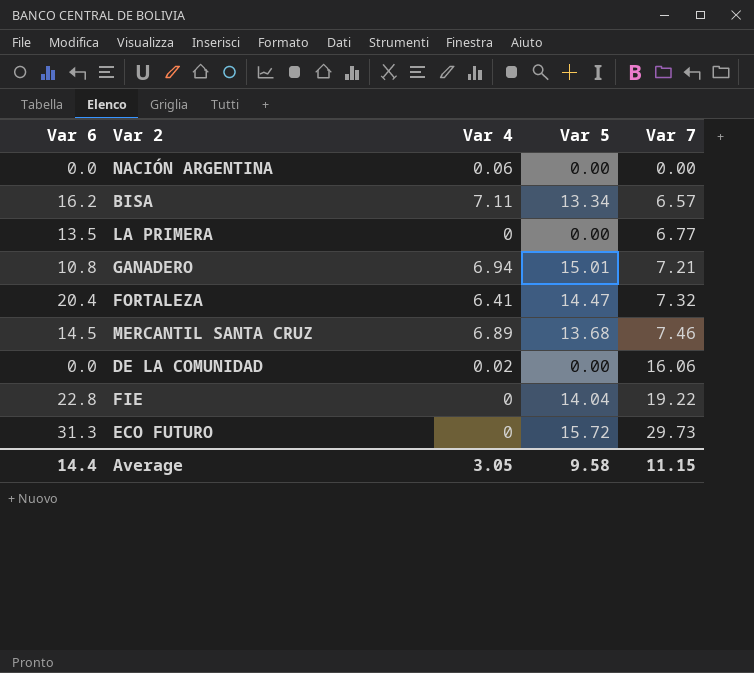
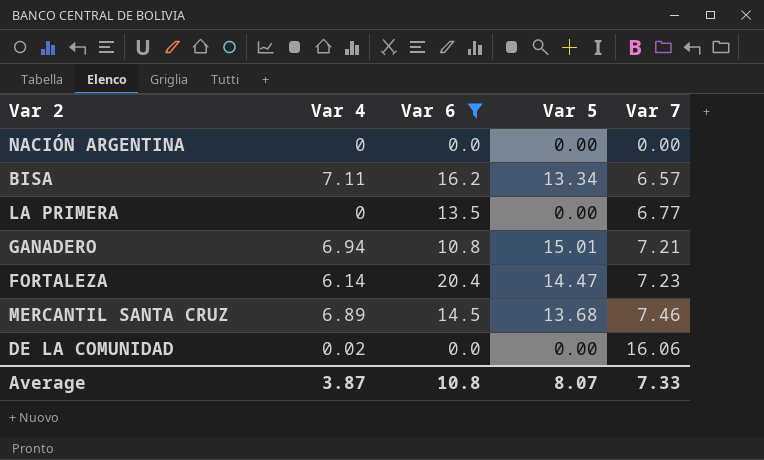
filter: none -> Var 6 <= 20.4
column Var 6 | position: 1 -> 3
NACIÓN ARGENTINA | Var 4: 0.06 -> 0
FORTALEZA | Var 4: 6.41 -> 6.14
FORTALEZA | Var 7: 7.32 -> 7.23
Average | Var 4: 3.05 -> 3.87
Average | Var 6: 14.4 -> 10.8
Average | Var 5: 9.58 -> 8.07
Average | Var 7: 11.15 -> 7.33

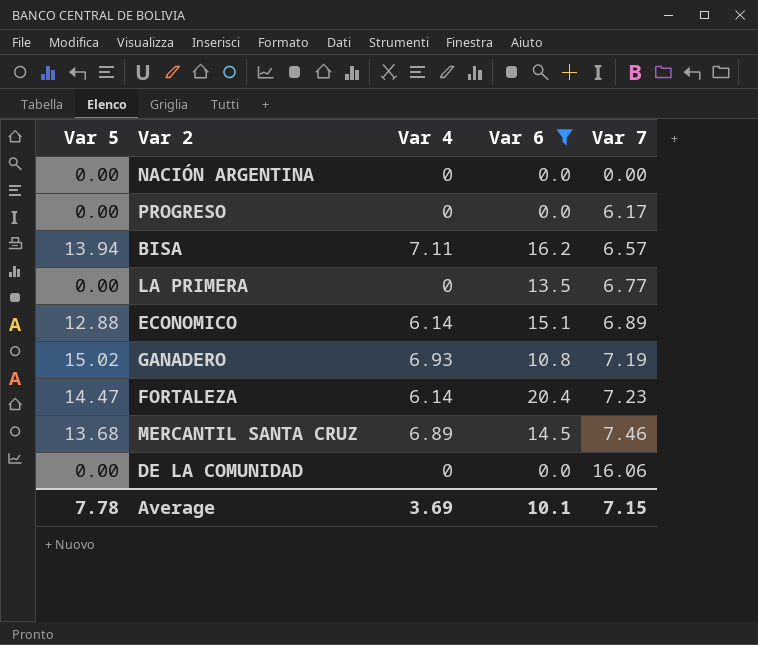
column Var 5 | position: 4 -> 1
row PROGRESO: none -> 0.00 | 0 | 0.0 | 6.17
BISA | Var 5: 13.34 -> 13.94
row ECONOMICO: none -> 12.88 | 6.14 | 15.1 | 6.89
GANADERO | Var 5: 15.01 -> 15.02
GANADERO | Var 4: 6.94 -> 6.93
GANADERO | Var 7: 7.21 -> 7.19
DE LA COMUNIDAD | Var 4: 0.02 -> 0
Average | Var 5: 8.07 -> 7.78
Average | Var 4: 3.87 -> 3.69
Average | Var 6: 10.8 -> 10.1
Average | Var 7: 7.33 -> 7.15

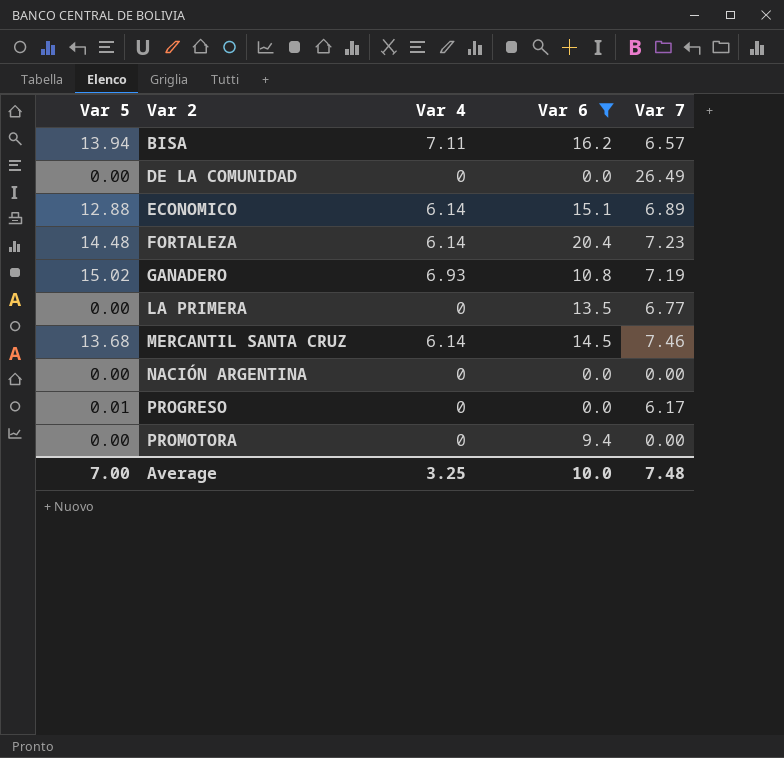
row order: Var 7 ascending -> Var 2 ascending
DE LA COMUNIDAD | Var 7: 16.06 -> 26.49
FORTALEZA | Var 5: 14.47 -> 14.48
MERCANTIL SANTA CRUZ | Var 4: 6.89 -> 6.14
PROGRESO | Var 5: 0.00 -> 0.01
row PROMOTORA: none -> 0.00 | 0 | 9.4 | 0.00
Average | Var 5: 7.78 -> 7.00
Average | Var 4: 3.69 -> 3.25
Average | Var 6: 10.1 -> 10.0
Average | Var 7: 7.15 -> 7.48

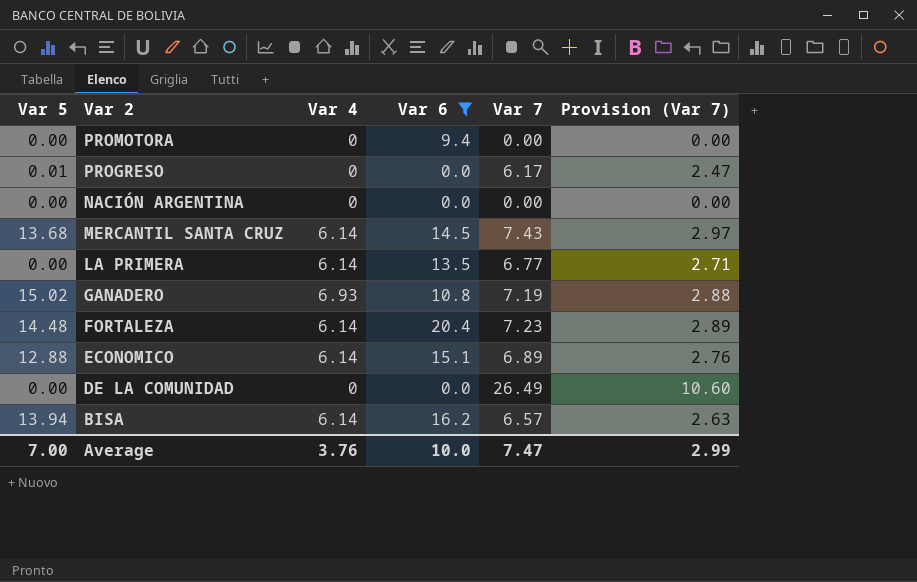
row order: Var 2 ascending -> Var 2 descending
column Provision (Var 7) | formula: none -> [Var 7] * 0.4
MERCANTIL SANTA CRUZ | Var 7: 7.46 -> 7.43
LA PRIMERA | Var 4: 0 -> 6.14
BISA | Var 4: 7.11 -> 6.14
Average | Var 4: 3.25 -> 3.76
Average | Var 7: 7.48 -> 7.47

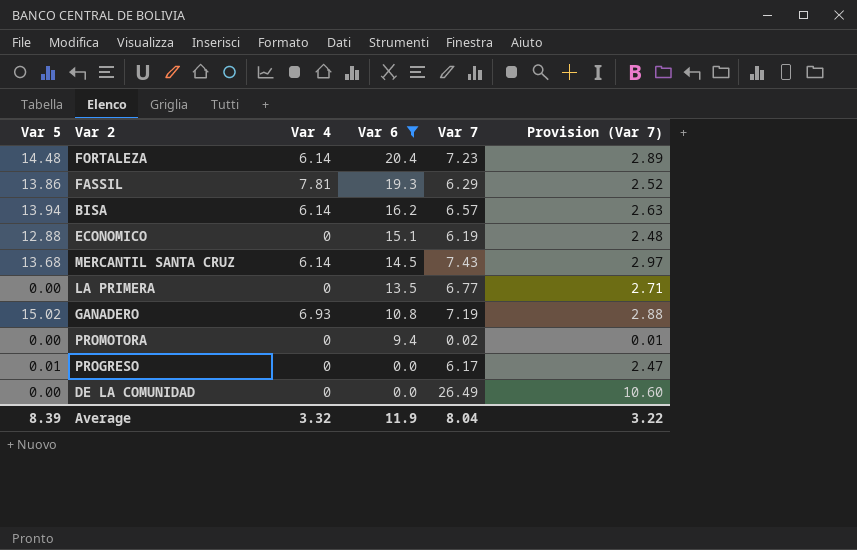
row order: Var 2 descending -> Var 6 descending
row NACIÓN ARGENTINA: 0.00 | 0 | 0.0 | 0.00 | 0.00 -> none
row FASSIL: none -> 13.86 | 7.81 | 19.3 | 6.29 | 2.52
ECONOMICO | Var 4: 6.14 -> 0
ECONOMICO | Var 7: 6.89 -> 6.19
ECONOMICO | Provision (Var 7): 2.76 -> 2.48
LA PRIMERA | Var 4: 6.14 -> 0
PROMOTORA | Var 7: 0.00 -> 0.02
PROMOTORA | Provision (Var 7): 0.00 -> 0.01
Average | Var 5: 7.00 -> 8.39
Average | Var 4: 3.76 -> 3.32
Average | Var 6: 10.0 -> 11.9
Average | Var 7: 7.47 -> 8.04
Average | Provision (Var 7): 2.99 -> 3.22

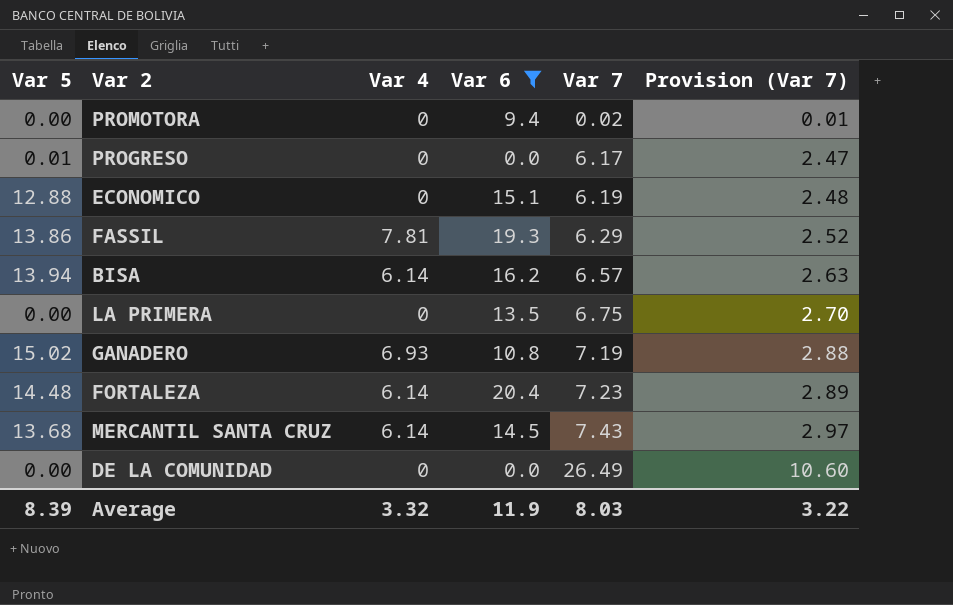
row order: Var 6 descending -> Var 7 ascending
LA PRIMERA | Var 7: 6.77 -> 6.75
LA PRIMERA | Provision (Var 7): 2.71 -> 2.70
Average | Var 7: 8.04 -> 8.03

